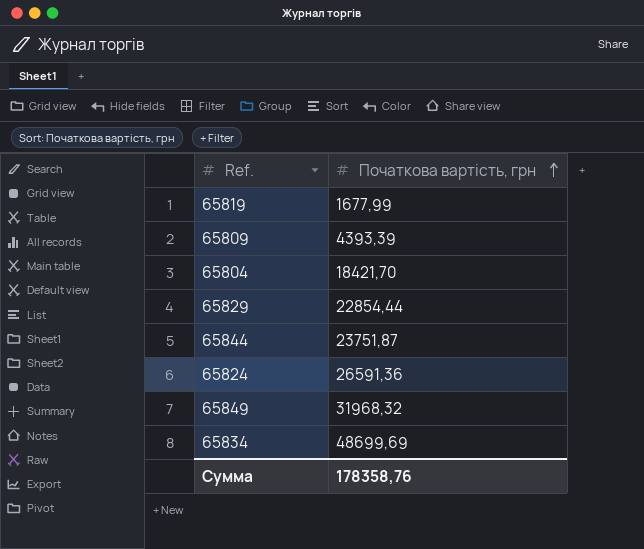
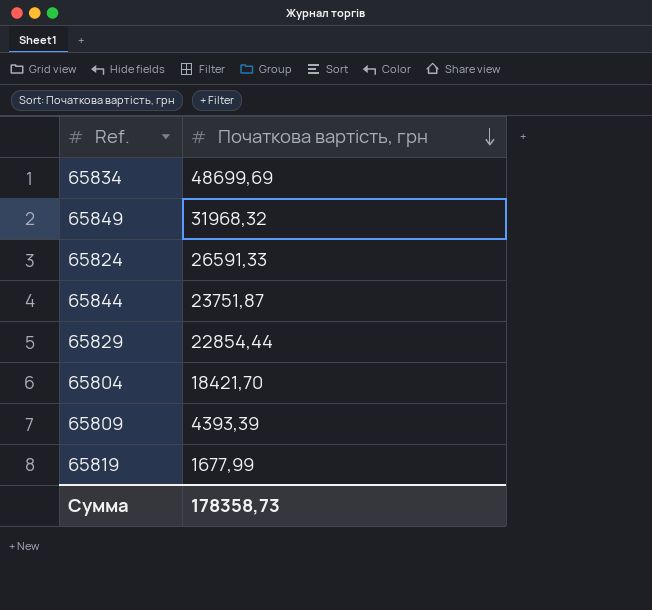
row order: Початкова вартість, грн ascending -> Початкова вартість, грн descending
65824 | Початкова вартість, грн: 26591,36 -> 26591,33
Сумма | Початкова вартість, грн: 178358,76 -> 178358,73

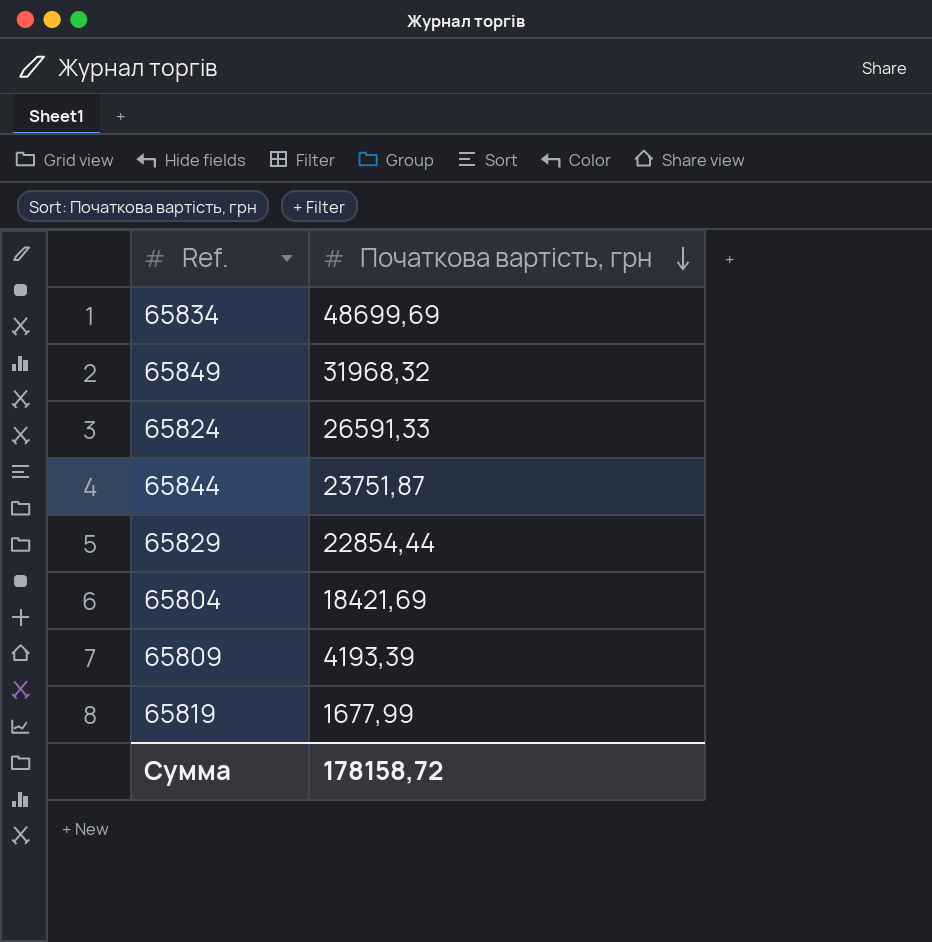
65804 | Початкова вартість, грн: 18421,70 -> 18421,69
65809 | Початкова вартість, грн: 4393,39 -> 4193,39
Сумма | Початкова вартість, грн: 178358,73 -> 178158,72

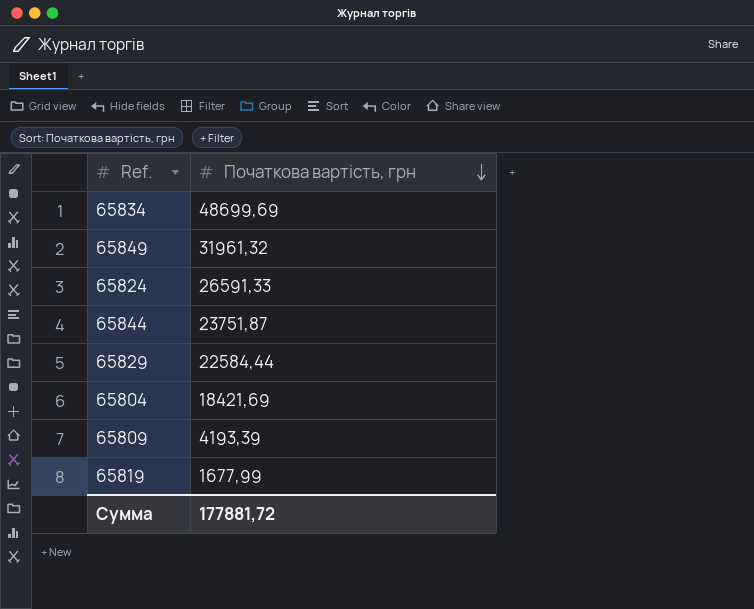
65849 | Початкова вартість, грн: 31968,32 -> 31961,32
65829 | Початкова вартість, грн: 22854,44 -> 22584,44
Сумма | Початкова вартість, грн: 178158,72 -> 177881,72

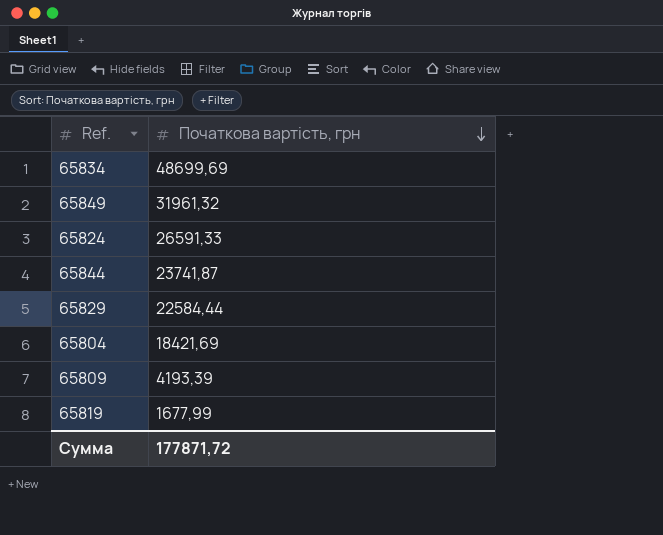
65844 | Початкова вартість, грн: 23751,87 -> 23741,87
Сумма | Початкова вартість, грн: 177881,72 -> 177871,72

